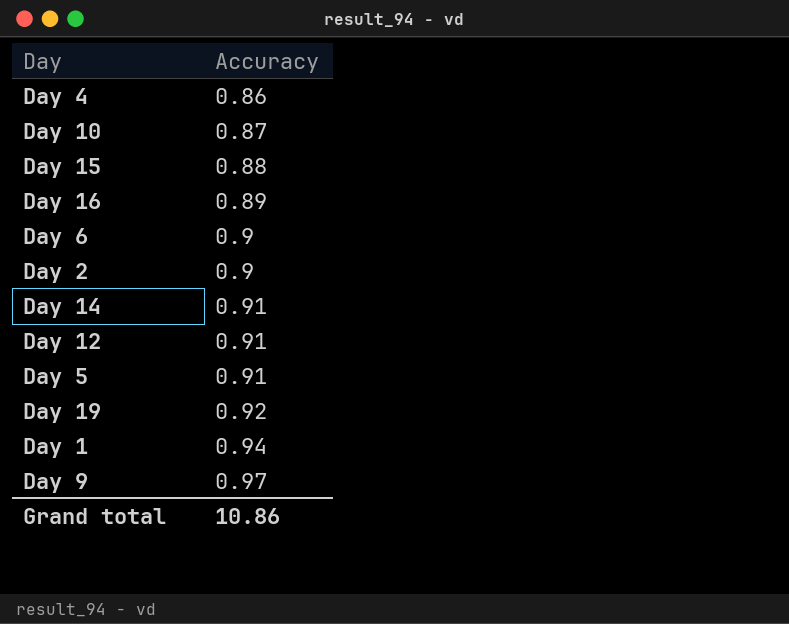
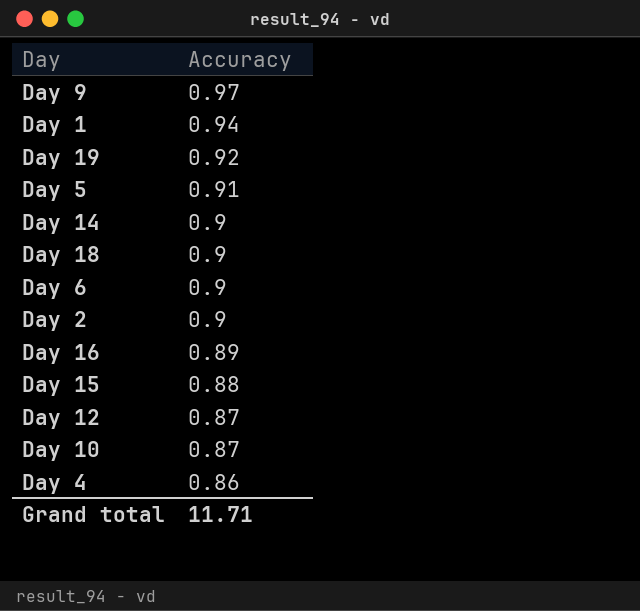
row order: Accuracy ascending -> Accuracy descending
Day 14 | Accuracy: 0.91 -> 0.9
row Day 18: none -> 0.9
Day 12 | Accuracy: 0.91 -> 0.87
Grand total | Accuracy: 10.86 -> 11.71

